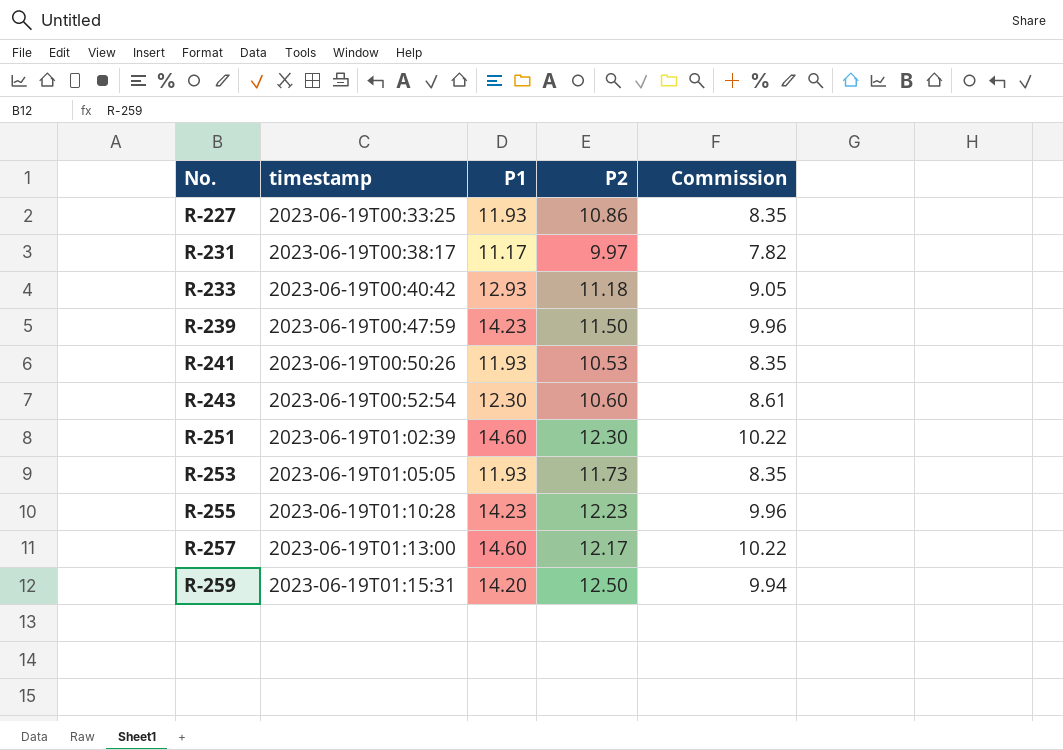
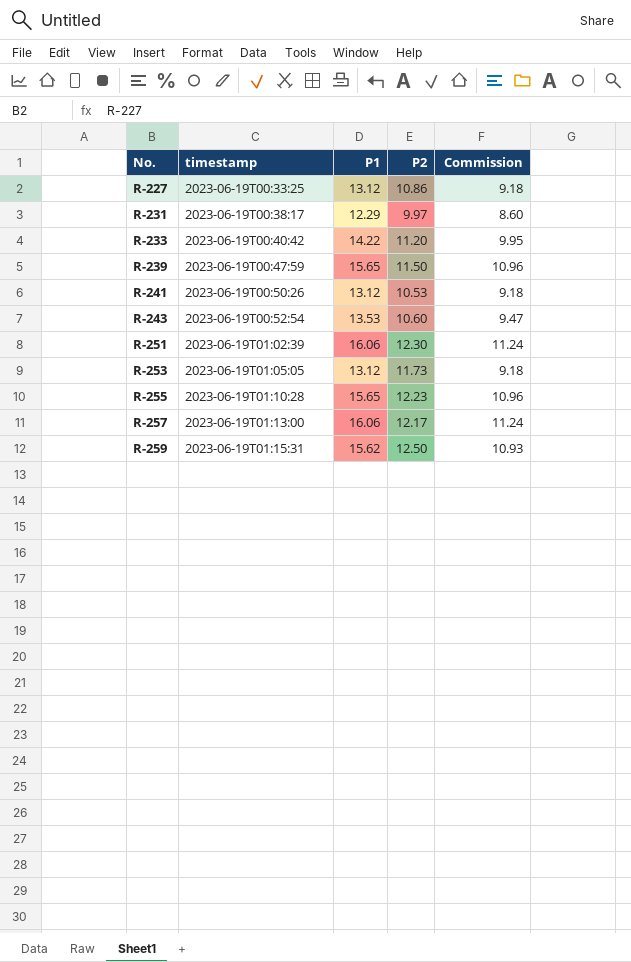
R-227 | P1: 11.93 -> 13.12
R-227 | Commission: 8.35 -> 9.18
R-231 | P1: 11.17 -> 12.29
R-231 | Commission: 7.82 -> 8.60
R-233 | P1: 12.93 -> 14.22
R-233 | P2: 11.18 -> 11.20
R-233 | Commission: 9.05 -> 9.95
R-239 | P1: 14.23 -> 15.65
R-239 | Commission: 9.96 -> 10.96
R-241 | P1: 11.93 -> 13.12
R-241 | Commission: 8.35 -> 9.18
R-243 | P1: 12.30 -> 13.53
R-243 | Commission: 8.61 -> 9.47
R-251 | P1: 14.60 -> 16.06
R-251 | Commission: 10.22 -> 11.24
R-253 | P1: 11.93 -> 13.12
R-253 | Commission: 8.35 -> 9.18
R-255 | P1: 14.23 -> 15.65
R-255 | Commission: 9.96 -> 10.96
R-257 | P1: 14.60 -> 16.06
R-257 | Commission: 10.22 -> 11.24
R-259 | P1: 14.20 -> 15.62
R-259 | Commission: 9.94 -> 10.93

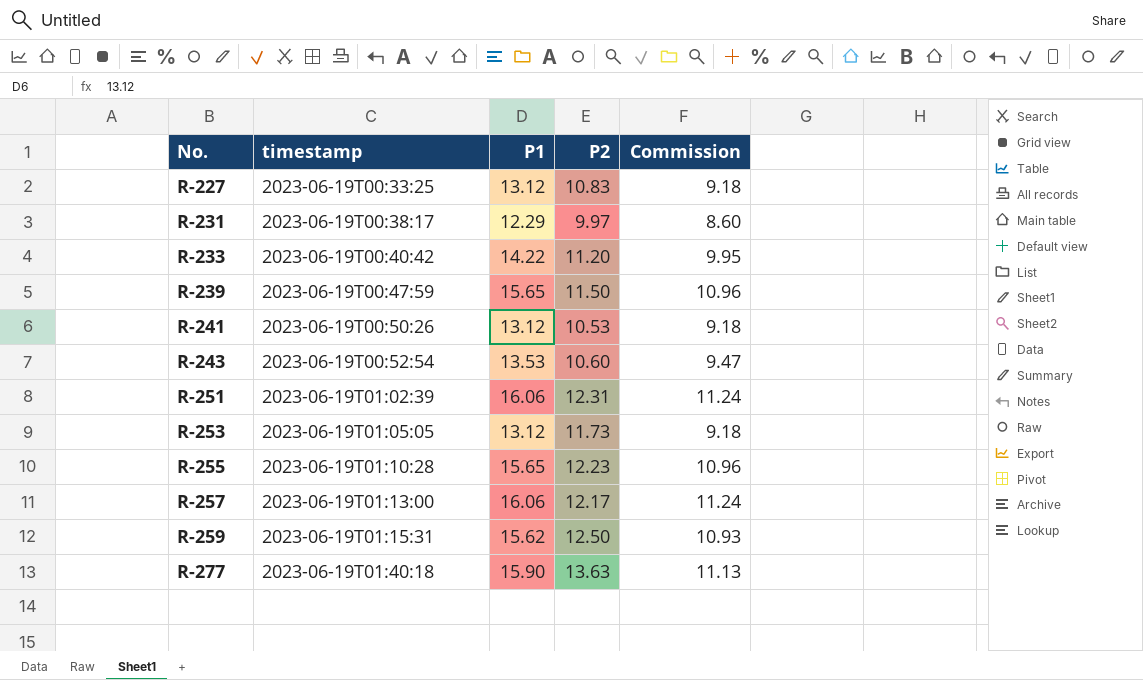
R-227 | P2: 10.86 -> 10.83
R-251 | P2: 12.30 -> 12.31
row R-277: none -> 2023-06-19T01:40:18 | 15.90 | 13.63 | 11.13

